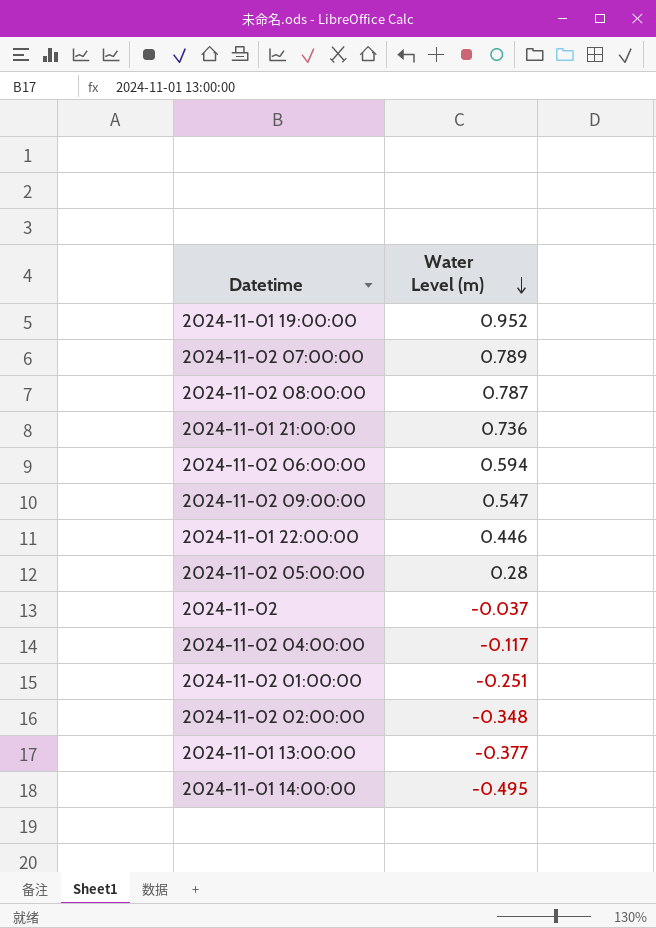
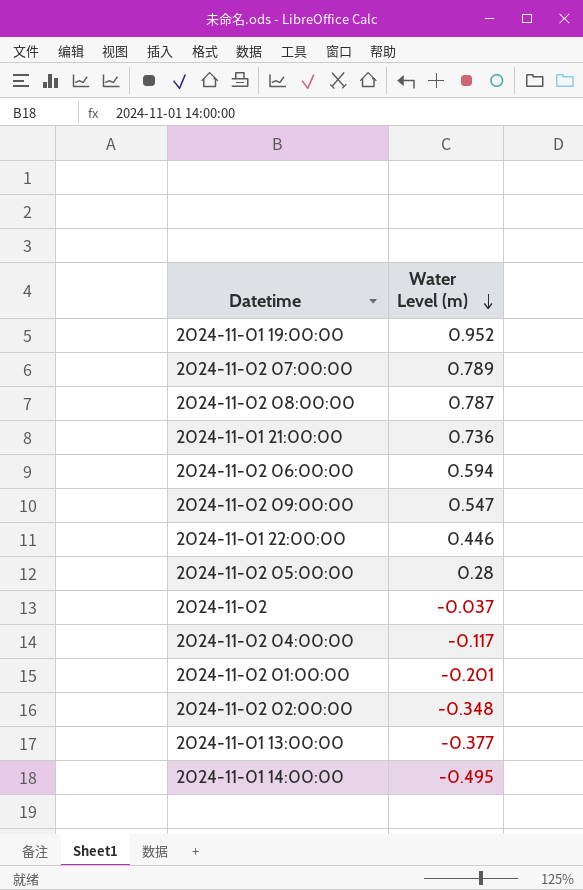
2024-11-02 01:00:00 | Water Level (m): -0.251 -> -0.201

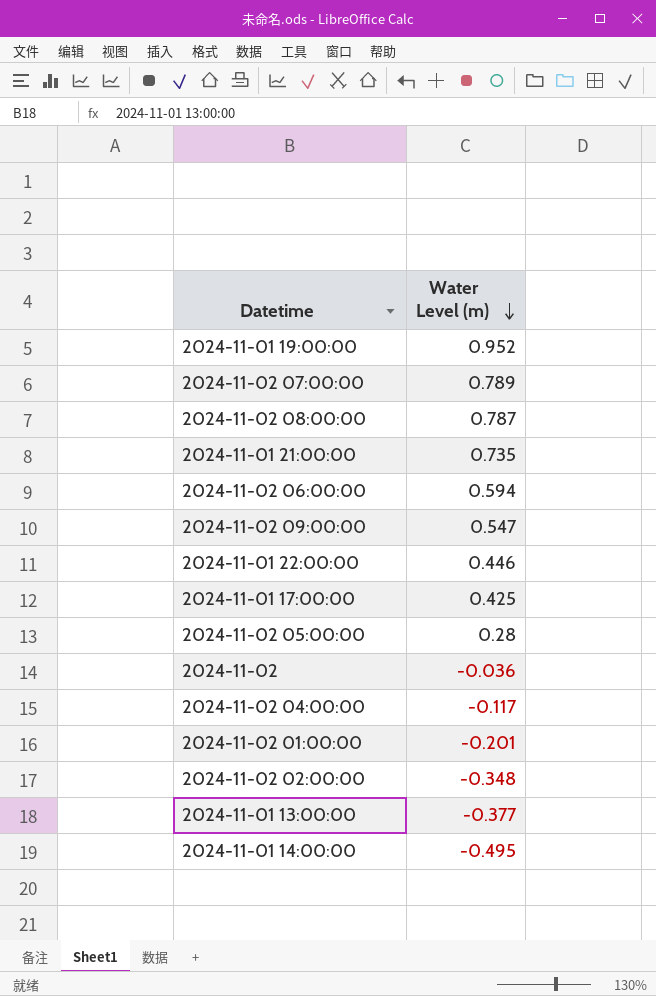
2024-11-01 21:00:00 | Water Level (m): 0.736 -> 0.735
row 2024-11-01 17:00:00: none -> 0.425
2024-11-02 | Water Level (m): -0.037 -> -0.036

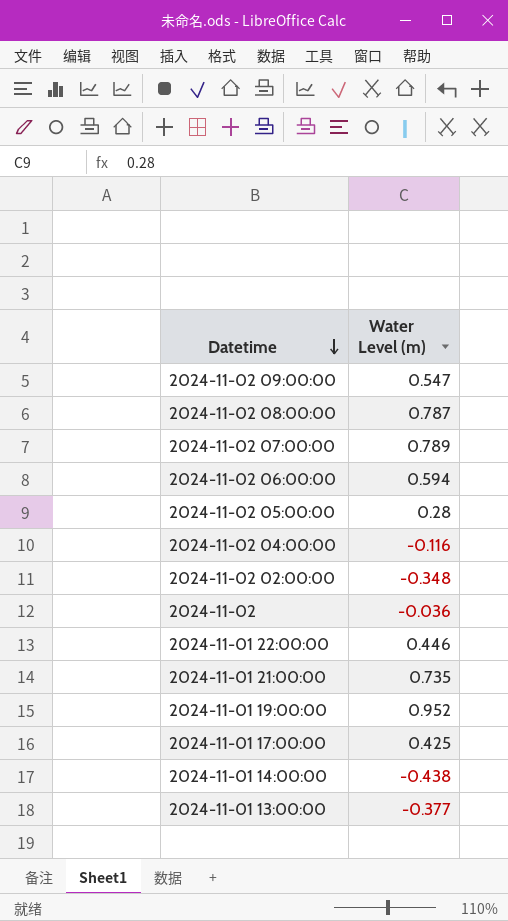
row order: Water Level (m) descending -> Datetime descending
row 2024-11-02 01:00:00: -0.201 -> none
2024-11-02 04:00:00 | Water Level (m): -0.117 -> -0.116
2024-11-01 14:00:00 | Water Level (m): -0.495 -> -0.438

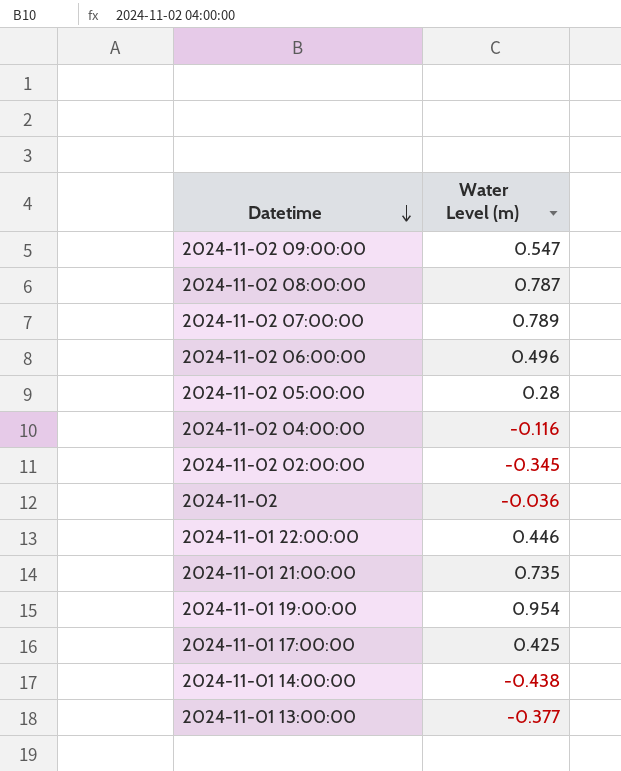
2024-11-02 06:00:00 | Water Level (m): 0.594 -> 0.496
2024-11-02 02:00:00 | Water Level (m): -0.348 -> -0.345
2024-11-01 19:00:00 | Water Level (m): 0.952 -> 0.954

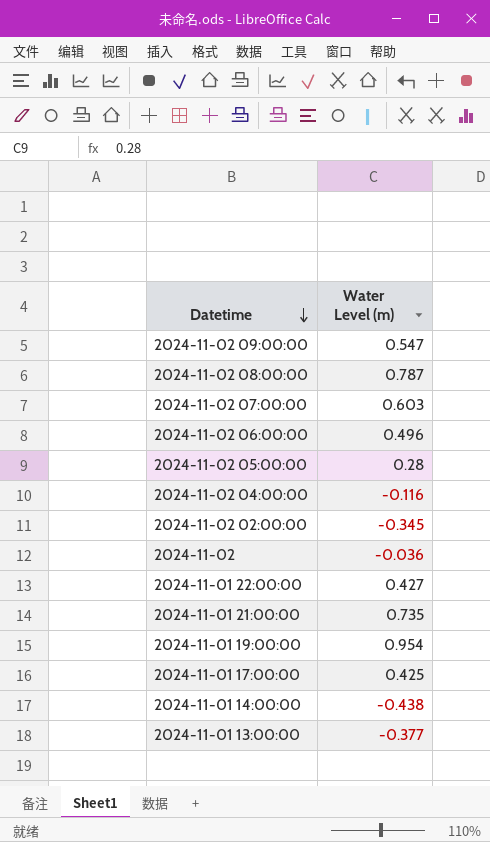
2024-11-02 07:00:00 | Water Level (m): 0.789 -> 0.603
2024-11-01 22:00:00 | Water Level (m): 0.446 -> 0.427

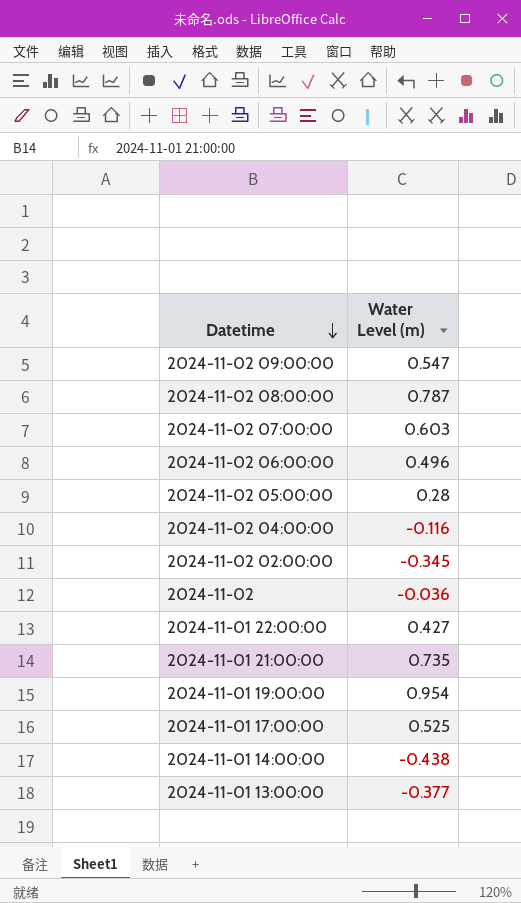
2024-11-01 17:00:00 | Water Level (m): 0.425 -> 0.525

